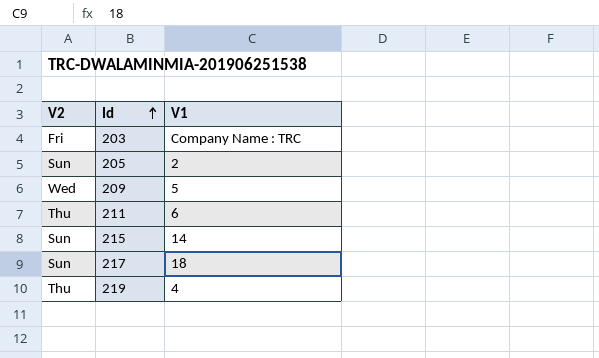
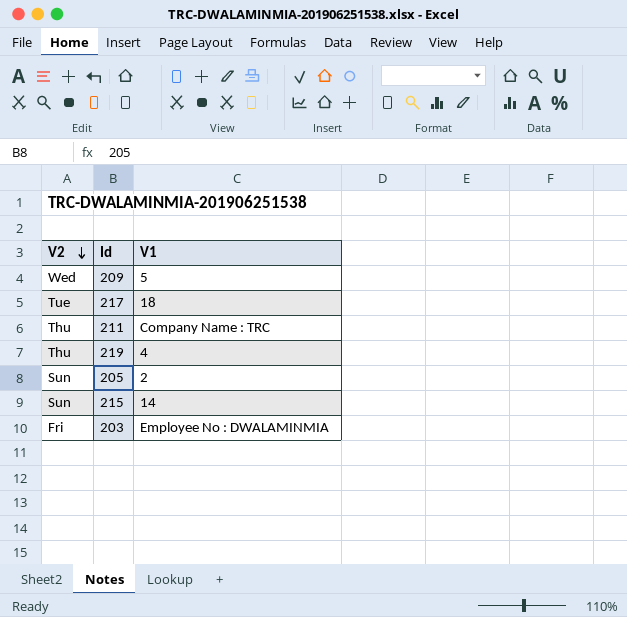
row order: Id ascending -> V2 descending
217 | V2: Sun -> Tue
211 | V1: 6 -> Company Name : TRC
203 | V1: Company Name : TRC -> Employee No : DWALAMINMIA

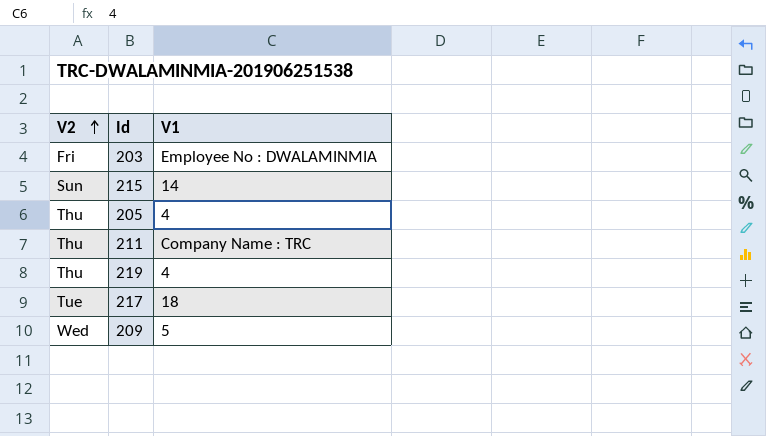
row order: V2 descending -> V2 ascending
205 | V2: Sun -> Thu
205 | V1: 2 -> 4

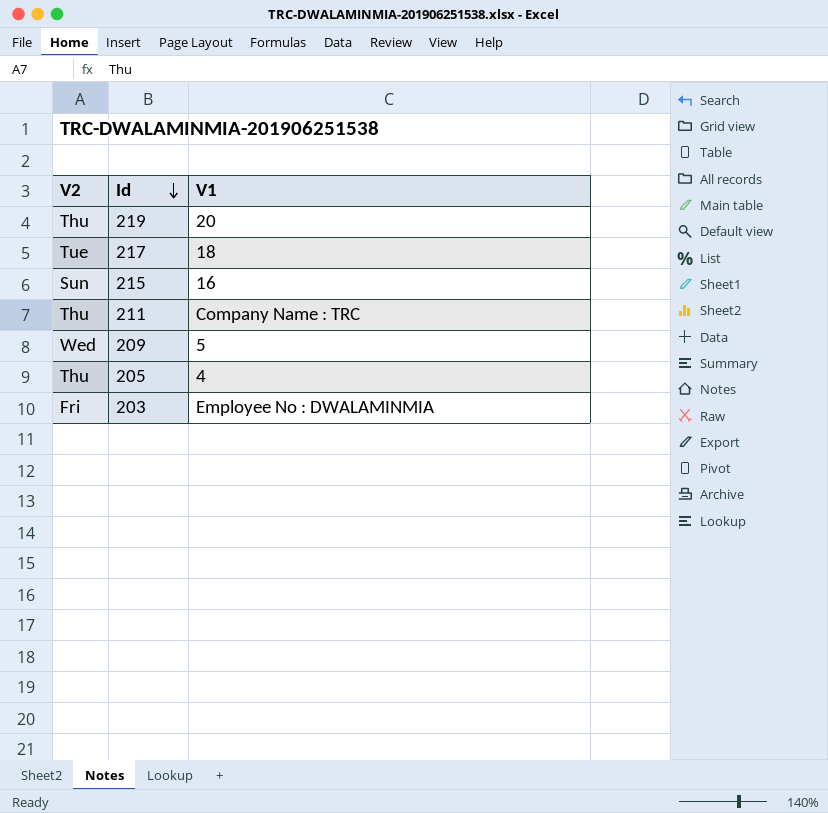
row order: V2 ascending -> Id descending
219 | V1: 4 -> 20
215 | V1: 14 -> 16

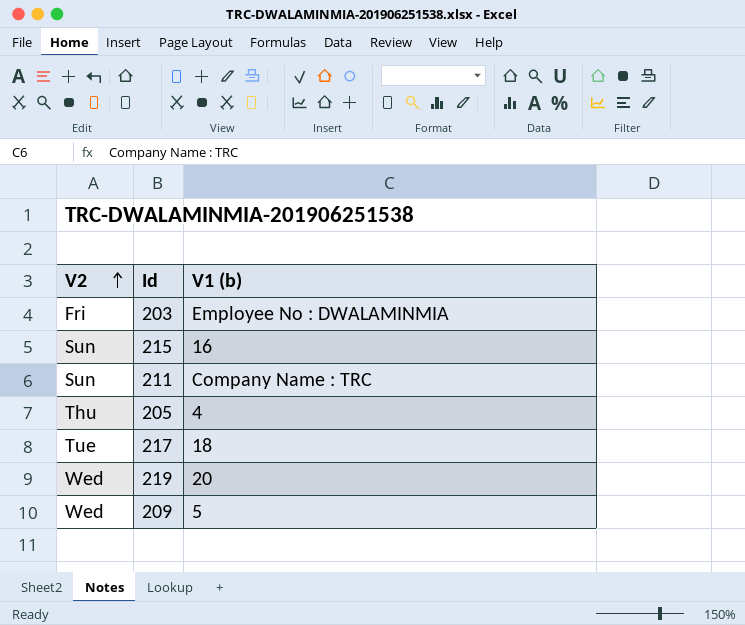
row order: Id descending -> V2 ascending
column name: V1 -> V1 (b)
211 | V2: Thu -> Sun
219 | V2: Thu -> Wed

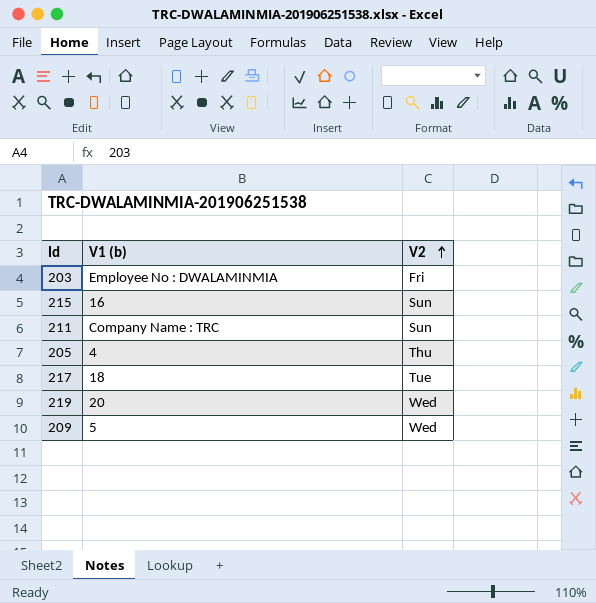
column V2 | position: 1 -> 3

